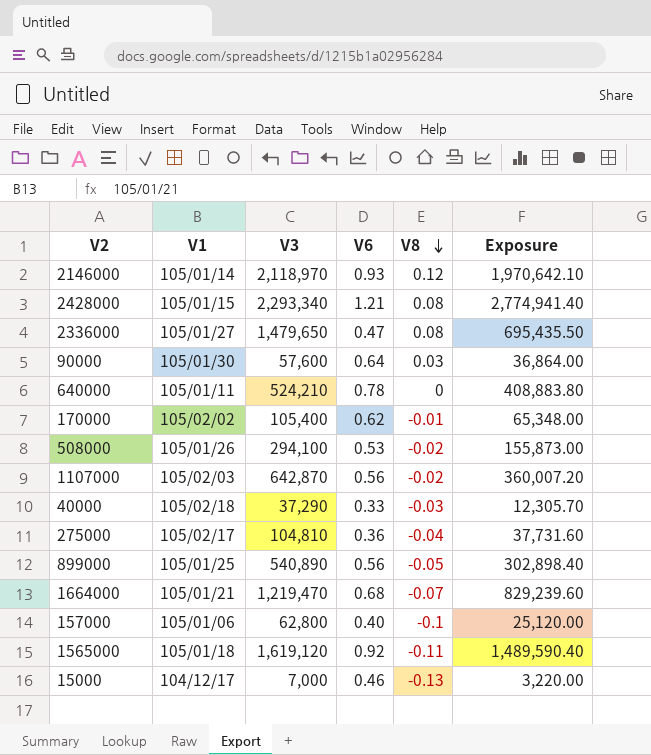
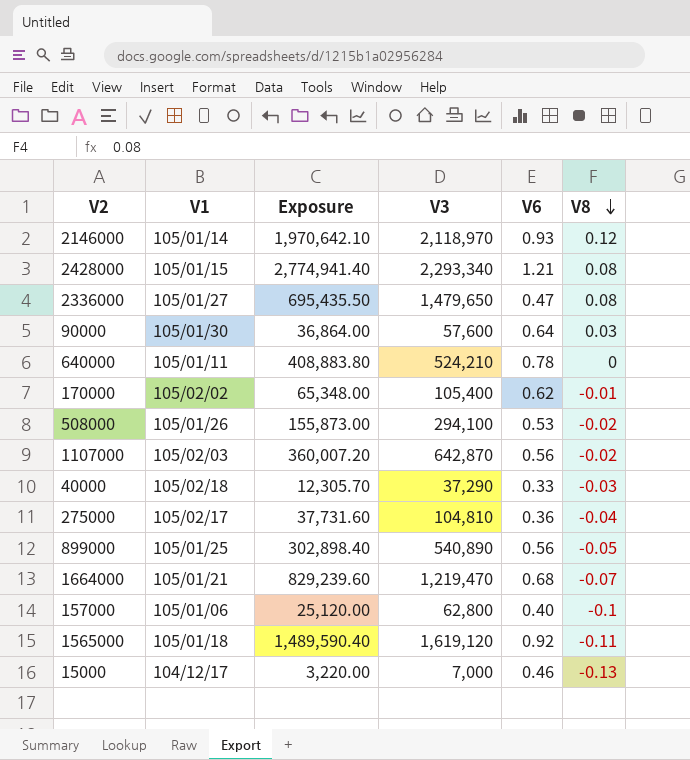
column Exposure | position: 6 -> 3

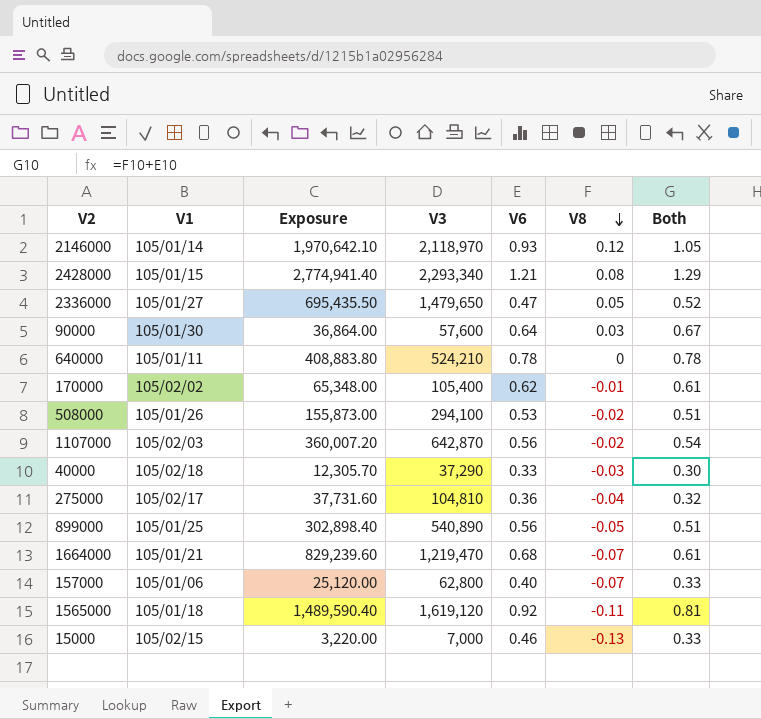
column Both | formula: none -> [V6] + [V8]
2336000 | V8: 0.08 -> 0.05
157000 | V8: -0.1 -> -0.07
15000 | V1: 104/12/17 -> 105/02/15

